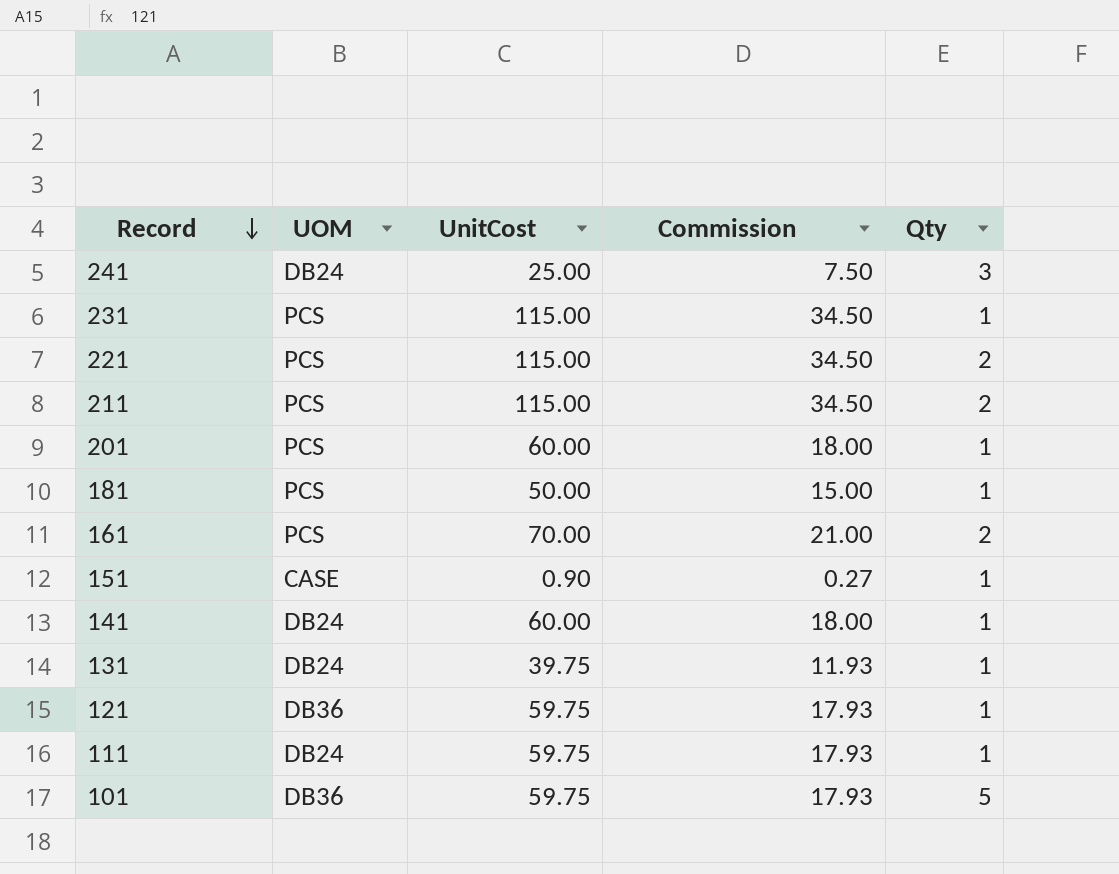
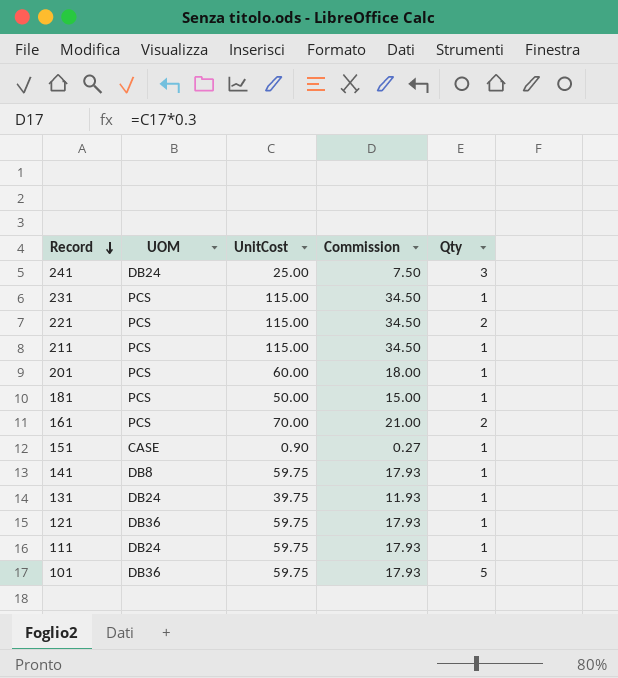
211 | Qty: 2 -> 1
141 | UOM: DB24 -> DB8
141 | UnitCost: 60.00 -> 59.75
141 | Commission: 18.00 -> 17.93

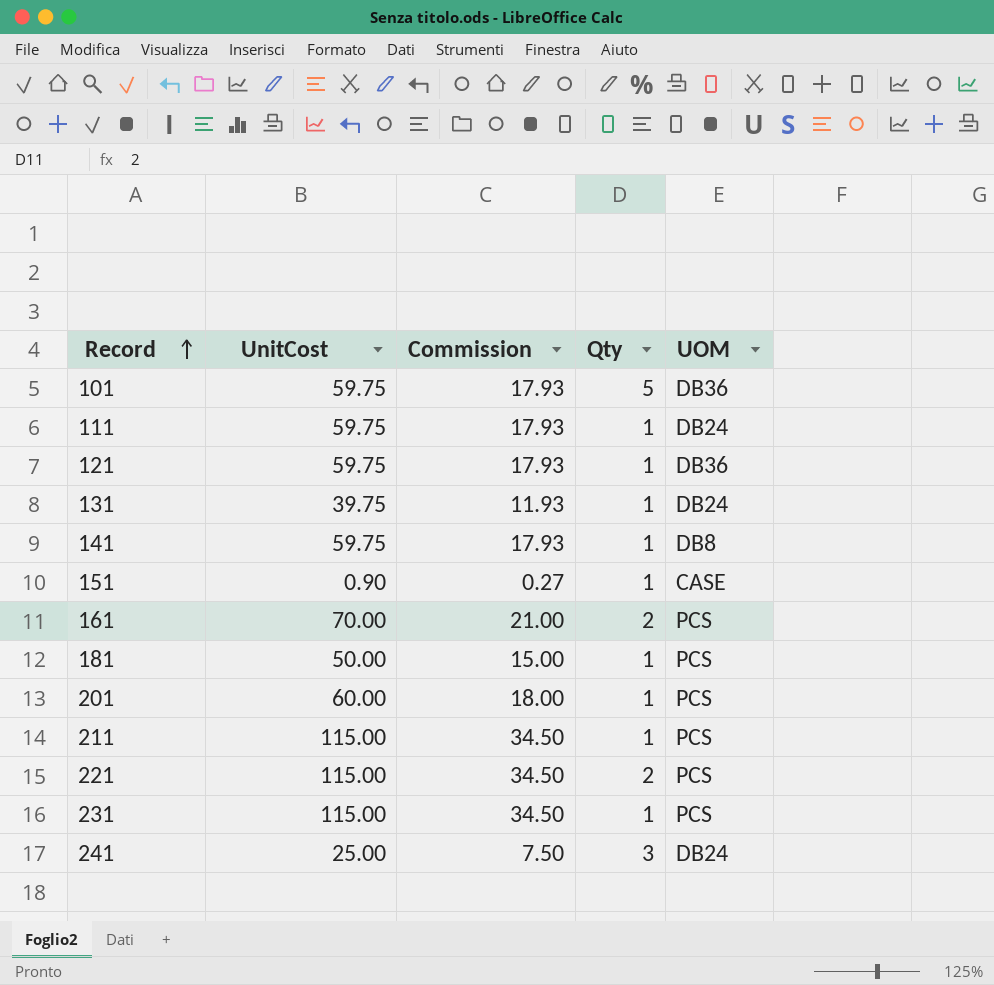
row order: Record descending -> Record ascending
column UOM | position: 2 -> 5

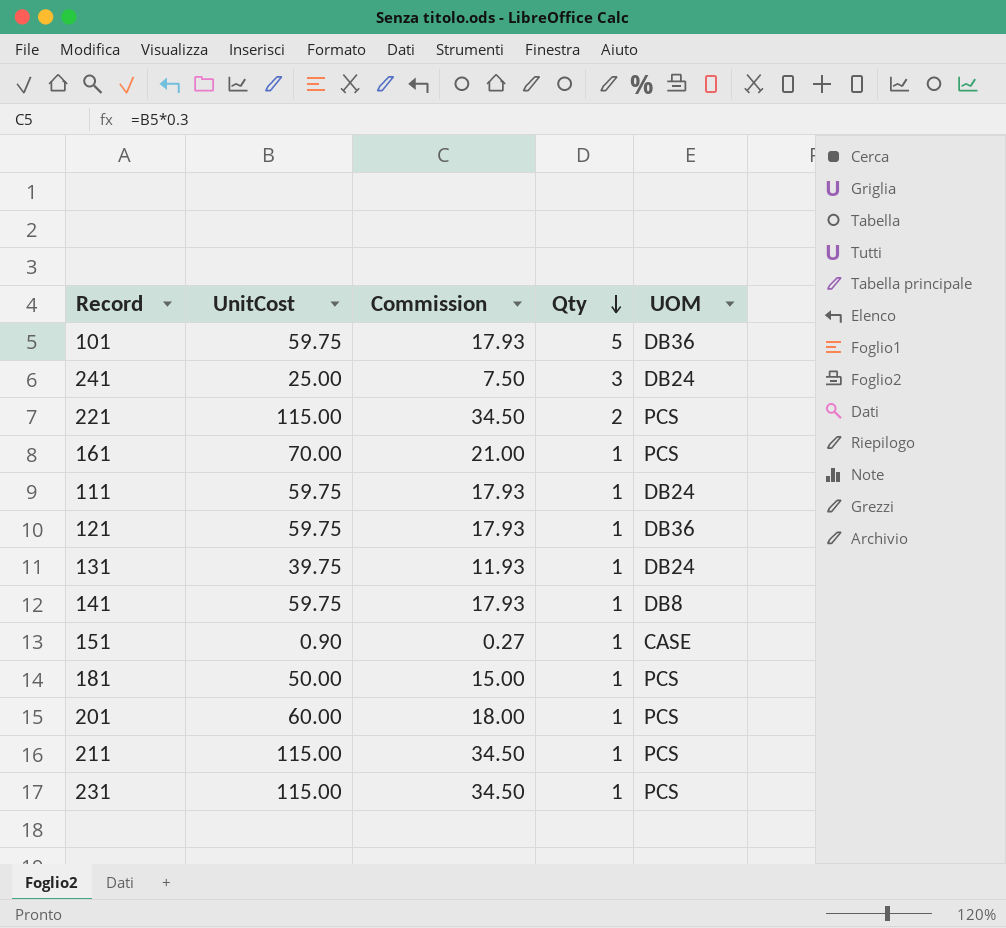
row order: Record ascending -> Qty descending
161 | Qty: 2 -> 1

